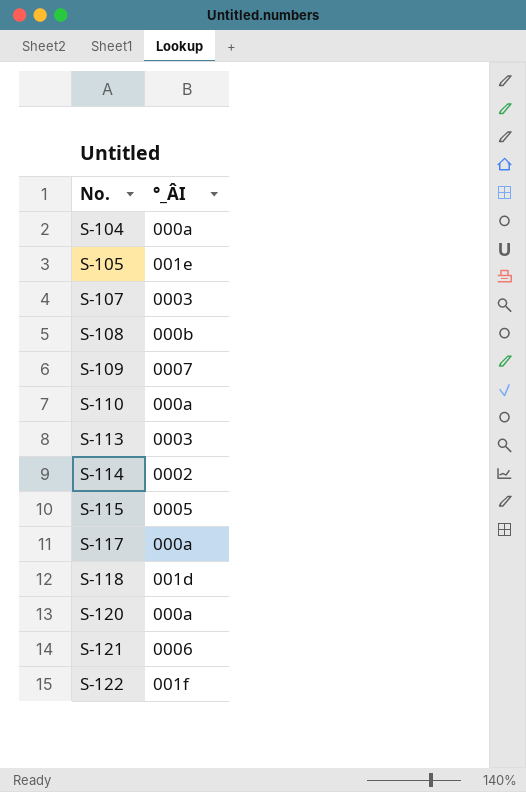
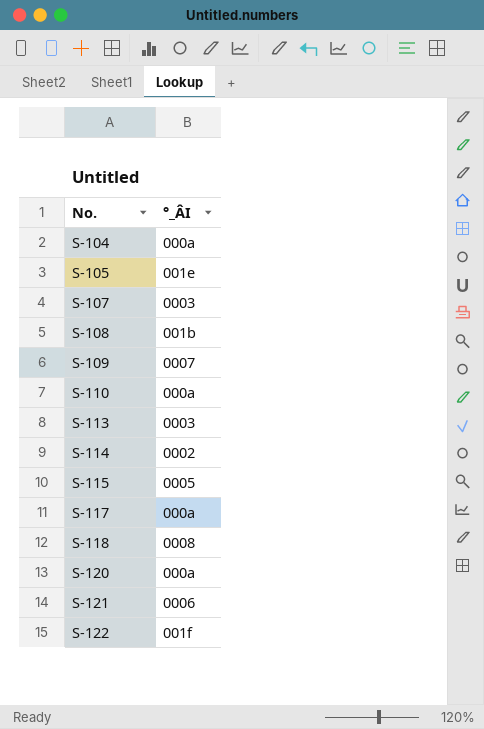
S-108 | °_ÂI: 000b -> 001b
S-118 | °_ÂI: 001d -> 0008

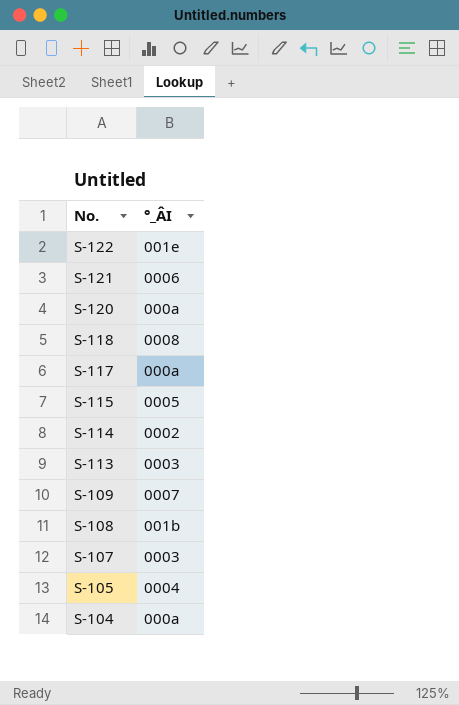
row order: No. ascending -> No. descending
row S-110: 000a -> none
S-122 | °_ÂI: 001f -> 001e
S-105 | °_ÂI: 001e -> 0004

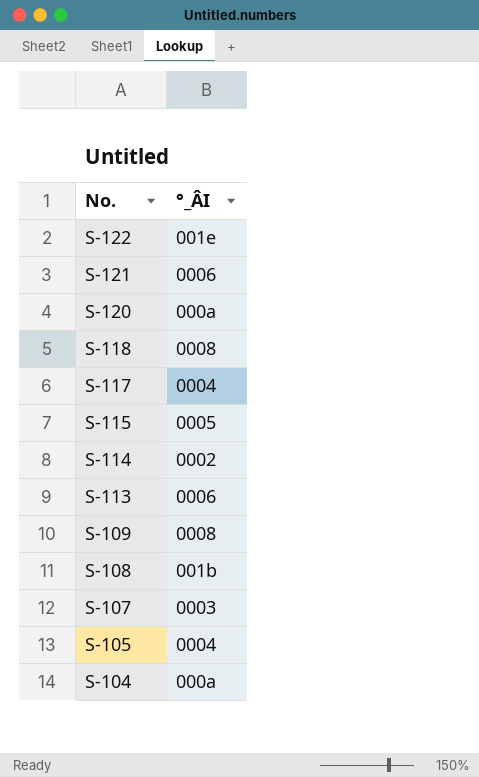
S-117 | °_ÂI: 000a -> 0004
S-113 | °_ÂI: 0003 -> 0006
S-109 | °_ÂI: 0007 -> 0008

